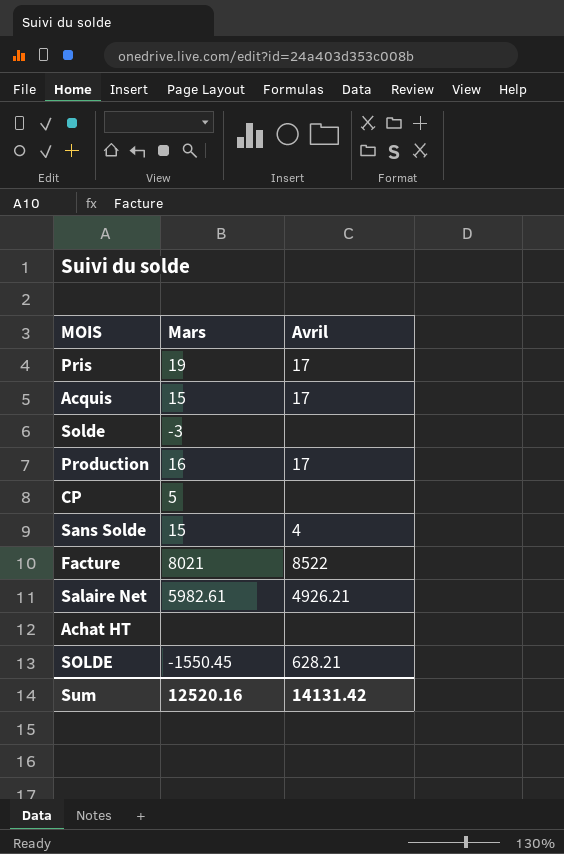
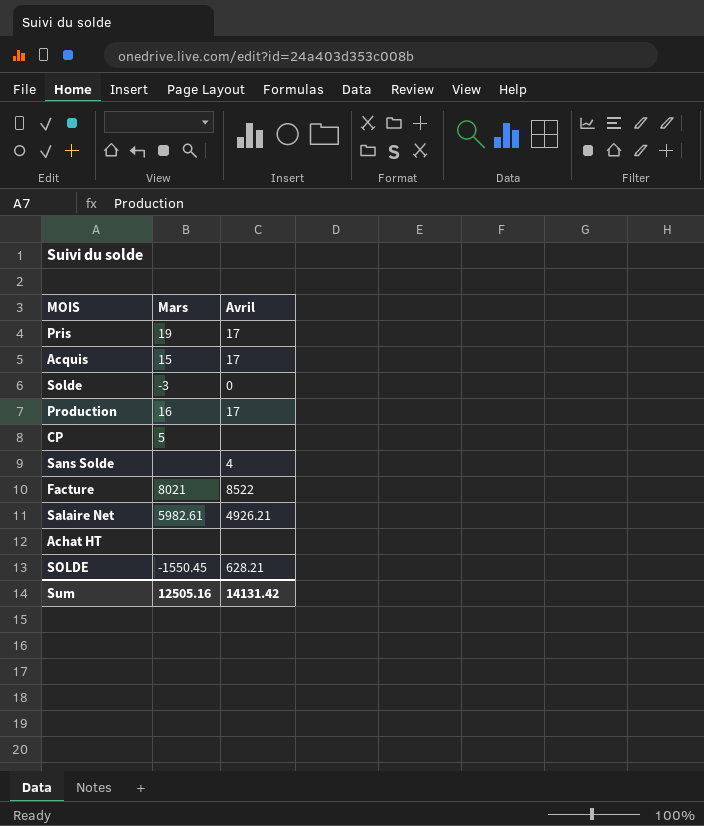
Solde | Avril: none -> 0
Sans Solde | Mars: 15 -> none
Sum | Mars: 12520.16 -> 12505.16

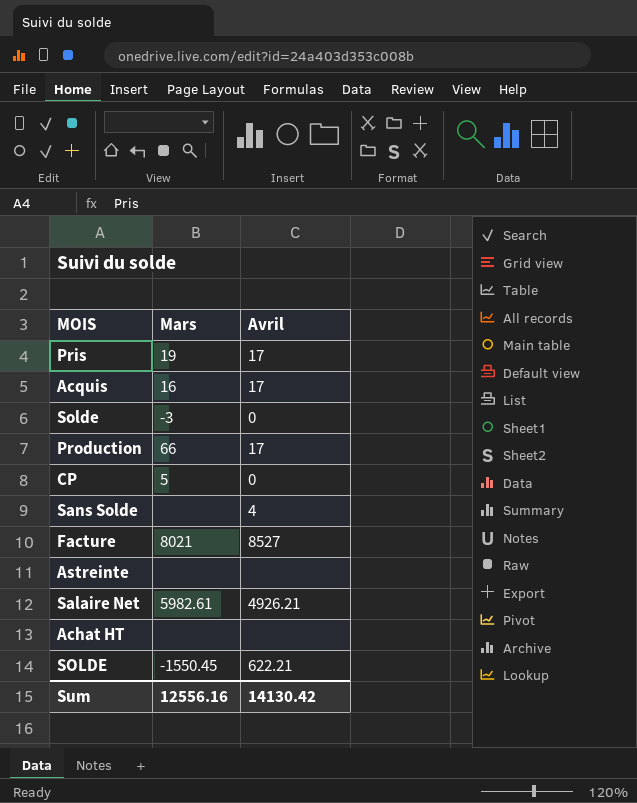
Acquis | Mars: 15 -> 16
Production | Mars: 16 -> 66
CP | Avril: none -> 0
Facture | Avril: 8522 -> 8527
row Astreinte: none -> none | none
SOLDE | Avril: 628.21 -> 622.21
Sum | Mars: 12505.16 -> 12556.16
Sum | Avril: 14131.42 -> 14130.42

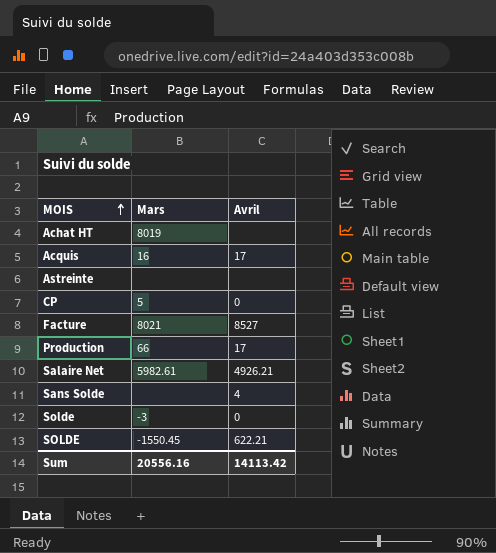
row order: none -> MOIS ascending
row Pris: 19 | 17 -> none
Achat HT | Mars: none -> 8019
Sum | Mars: 12556.16 -> 20556.16
Sum | Avril: 14130.42 -> 14113.42

